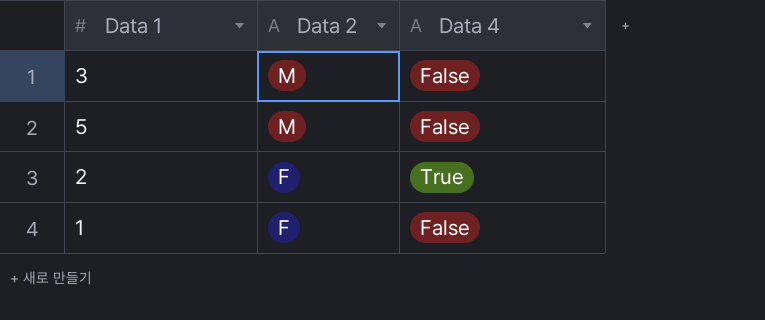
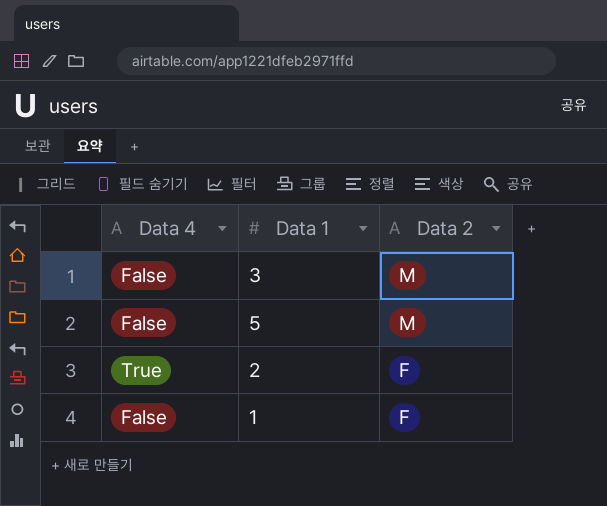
column Data 4 | position: 3 -> 1

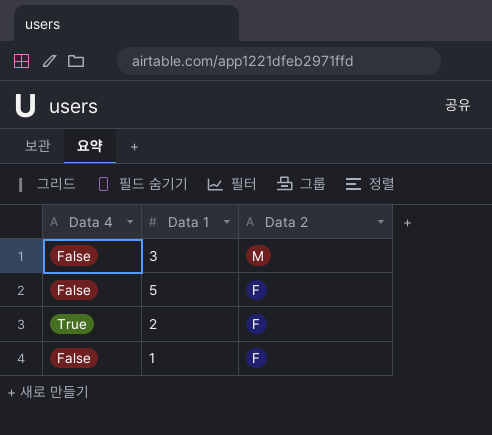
5 | Data 2: M -> F

